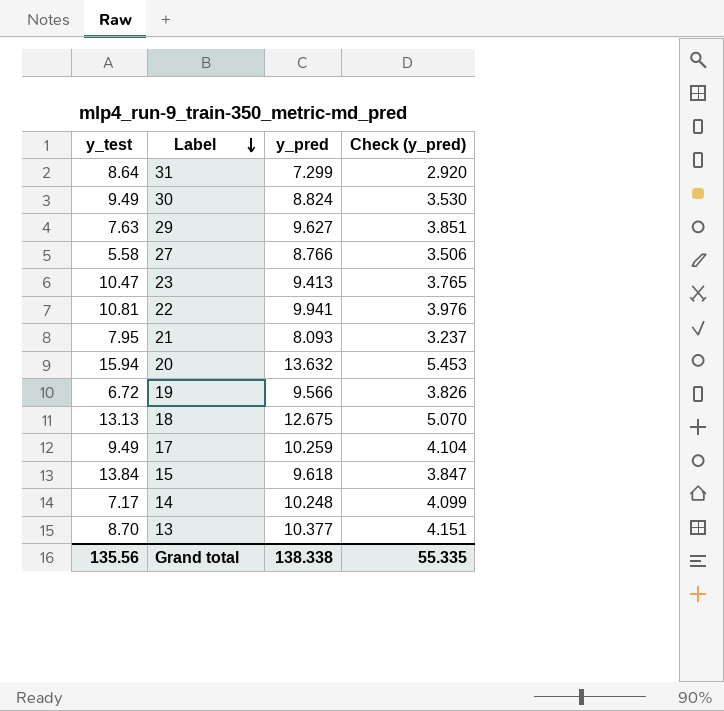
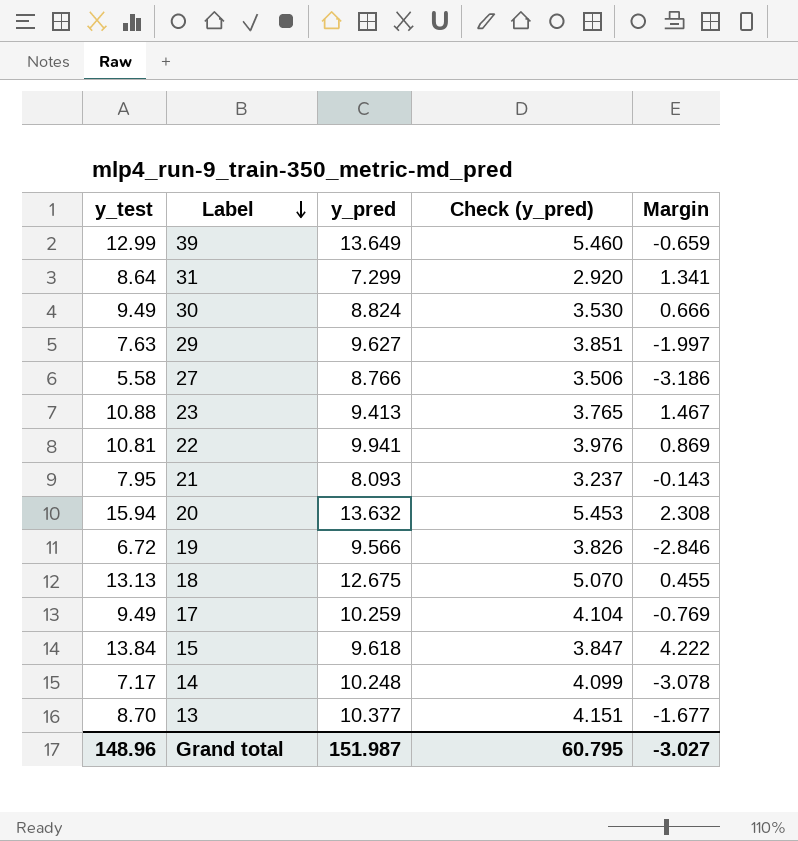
column Margin | formula: none -> [y_test] - [y_pred]
row 39: none -> 12.99 | 13.649 | 5.460 | -0.659
23 | y_test: 10.47 -> 10.88
Grand total | y_test: 135.56 -> 148.96
Grand total | y_pred: 138.338 -> 151.987
Grand total | Check (y_pred): 55.335 -> 60.795

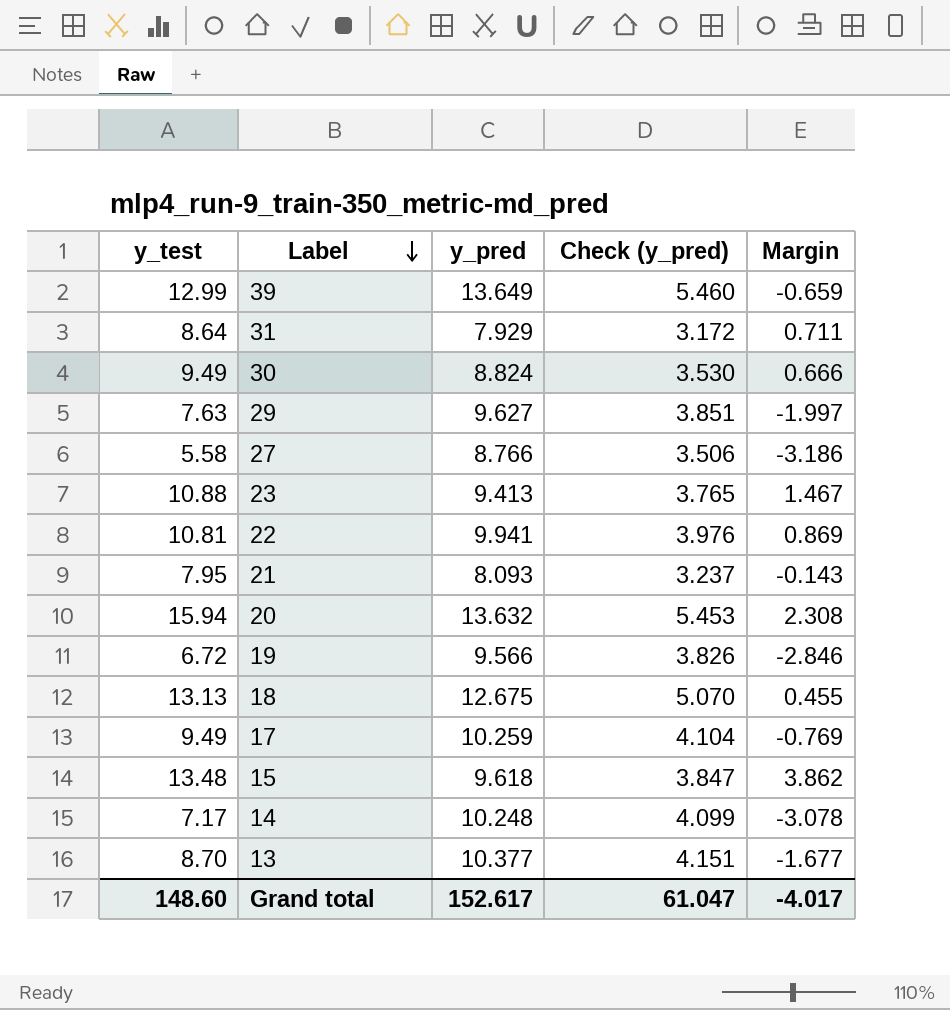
31 | y_pred: 7.299 -> 7.929
31 | Check (y_pred): 2.920 -> 3.172
31 | Margin: 1.341 -> 0.711
15 | y_test: 13.84 -> 13.48
15 | Margin: 4.222 -> 3.862
Grand total | y_test: 148.96 -> 148.60
Grand total | y_pred: 151.987 -> 152.617
Grand total | Check (y_pred): 60.795 -> 61.047
Grand total | Margin: -3.027 -> -4.017

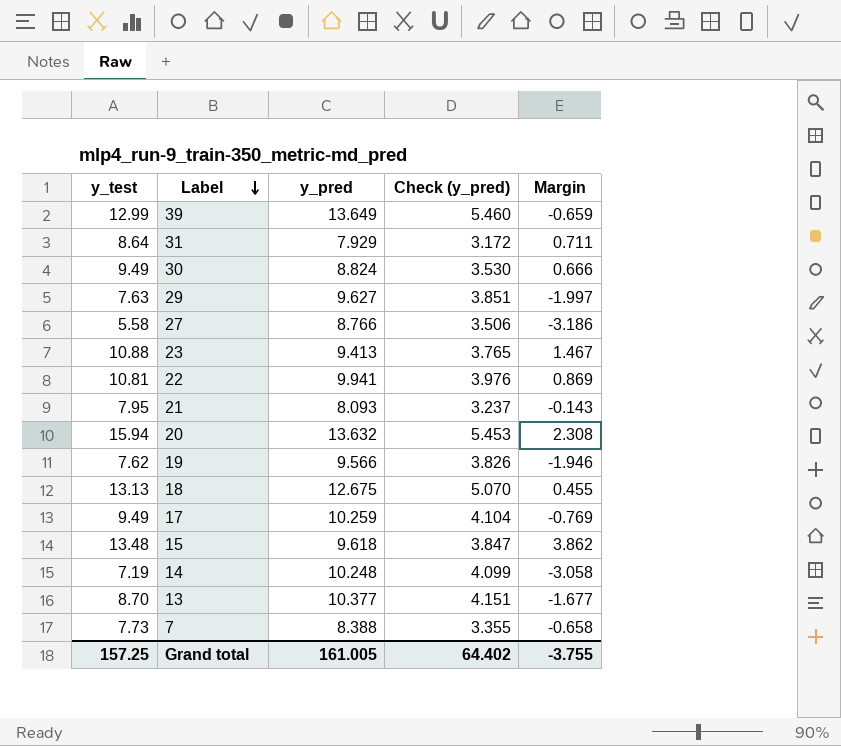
19 | y_test: 6.72 -> 7.62
19 | Margin: -2.846 -> -1.946
14 | y_test: 7.17 -> 7.19
14 | Margin: -3.078 -> -3.058
row 7: none -> 7.73 | 8.388 | 3.355 | -0.658
Grand total | y_test: 148.60 -> 157.25
Grand total | y_pred: 152.617 -> 161.005
Grand total | Check (y_pred): 61.047 -> 64.402
Grand total | Margin: -4.017 -> -3.755

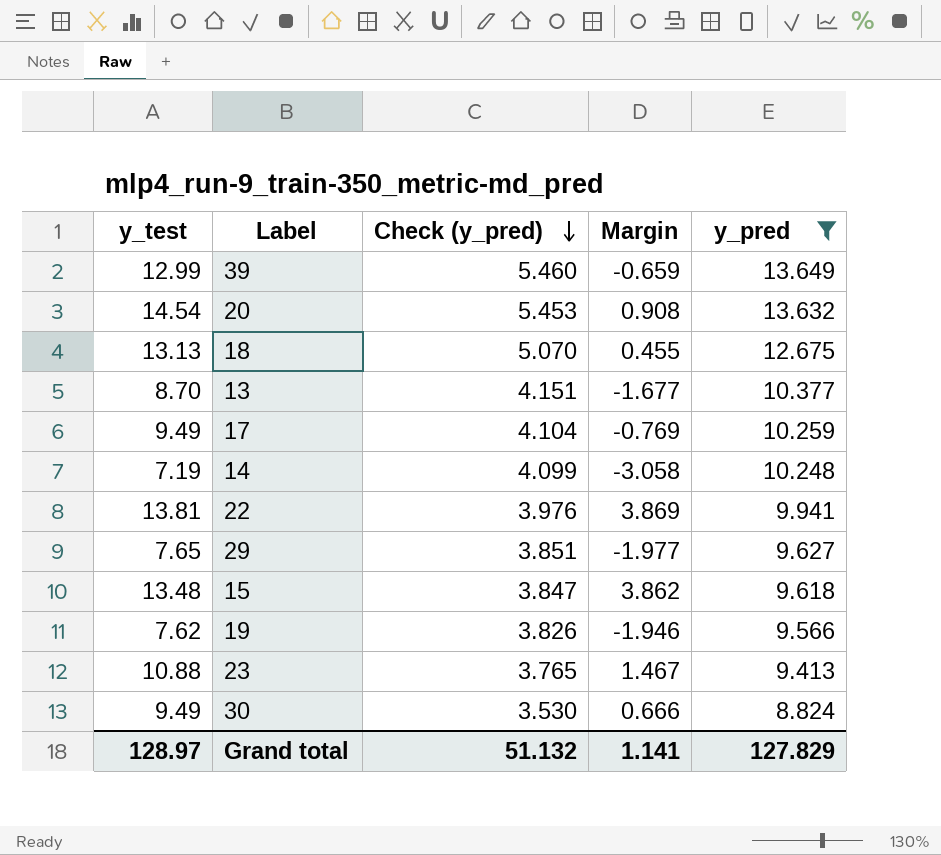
filter: none -> y_pred >= 8.824
row order: Label descending -> Check (y_pred) descending
column y_pred | position: 3 -> 5
20 | y_test: 15.94 -> 14.54
20 | Margin: 2.308 -> 0.908
22 | y_test: 10.81 -> 13.81
22 | Margin: 0.869 -> 3.869
29 | y_test: 7.63 -> 7.65
29 | Margin: -1.997 -> -1.977
Grand total | y_test: 157.25 -> 128.97
Grand total | Check (y_pred): 64.402 -> 51.132
Grand total | Margin: -3.755 -> 1.141
Grand total | y_pred: 161.005 -> 127.829

